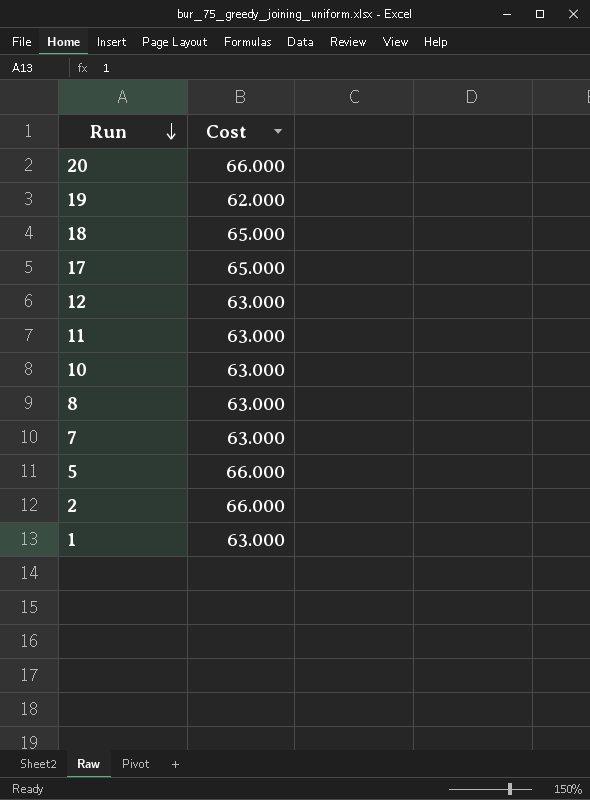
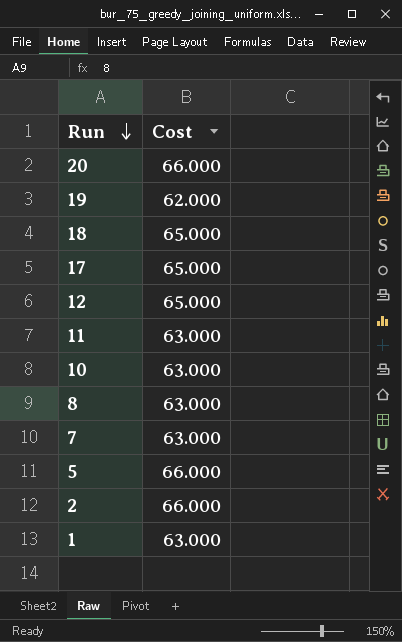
12 | Cost: 63.000 -> 65.000

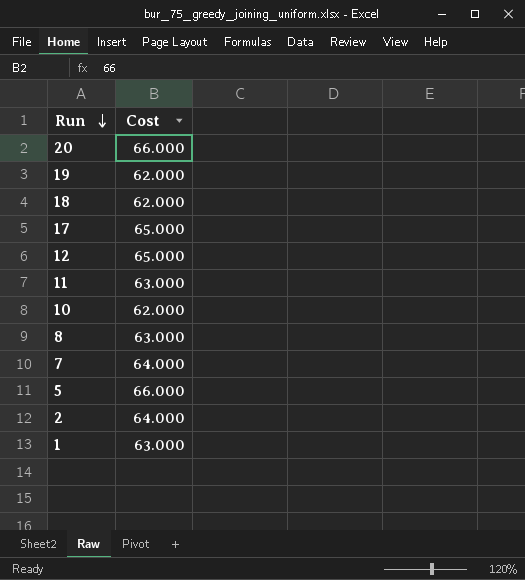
18 | Cost: 65.000 -> 62.000
10 | Cost: 63.000 -> 62.000
7 | Cost: 63.000 -> 64.000
2 | Cost: 66.000 -> 64.000

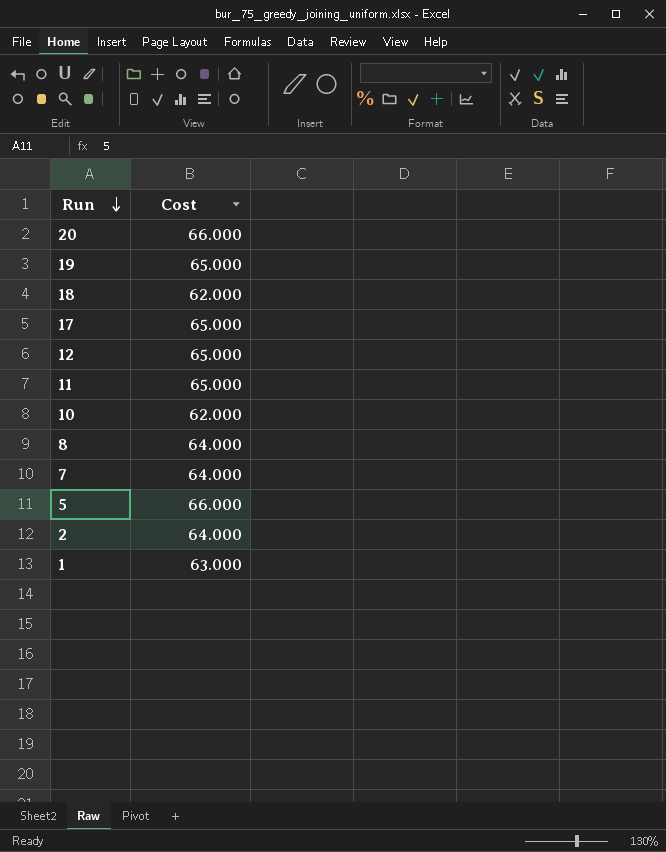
19 | Cost: 62.000 -> 65.000
11 | Cost: 63.000 -> 65.000
8 | Cost: 63.000 -> 64.000

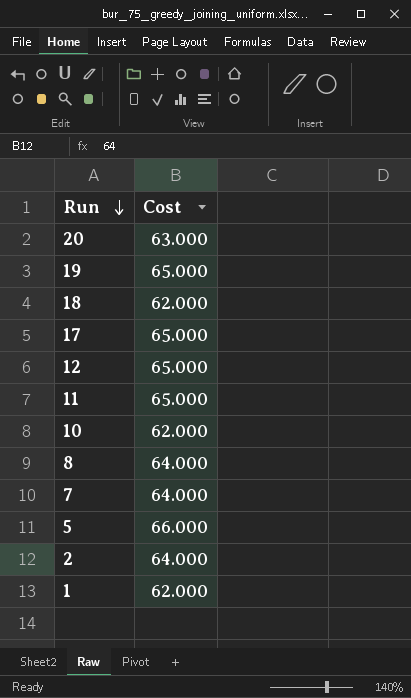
20 | Cost: 66.000 -> 63.000
1 | Cost: 63.000 -> 62.000

